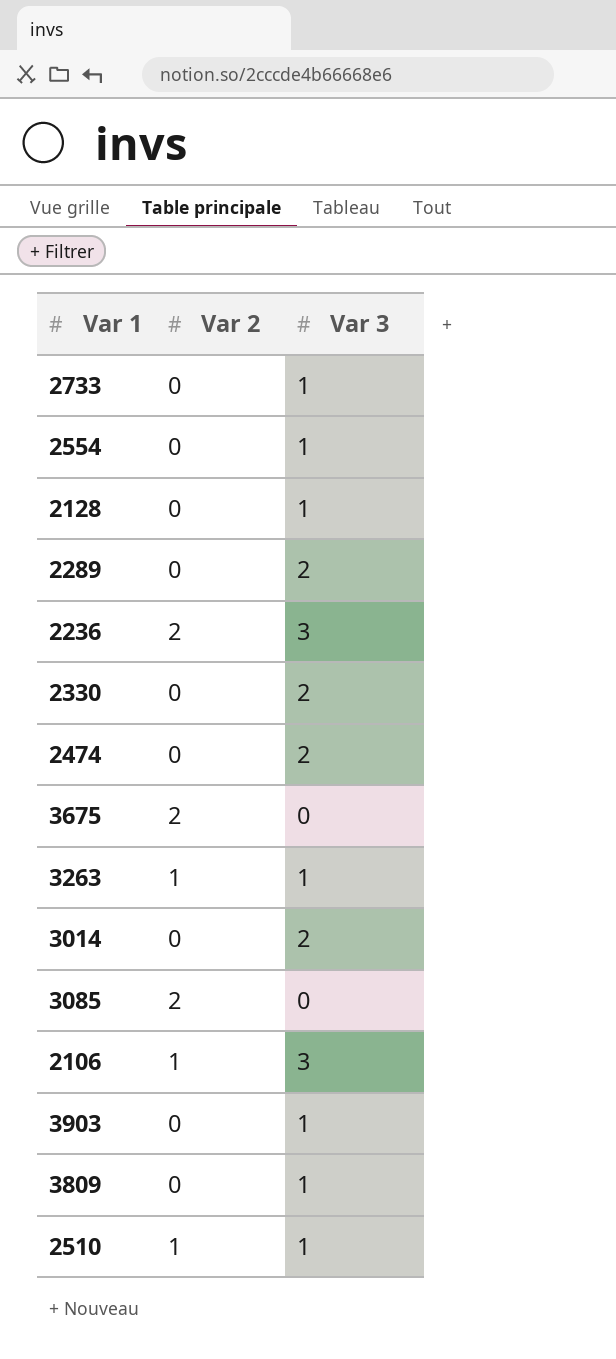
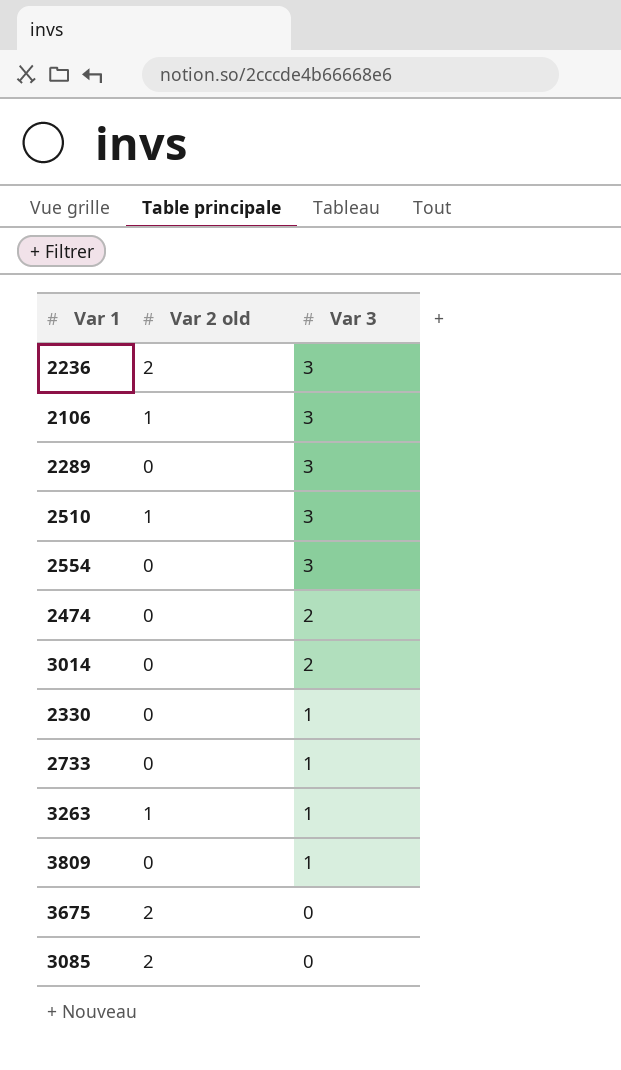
row order: none -> Var 3 descending
column name: Var 2 -> Var 2 old
row 2128: 0 | 1 -> none
row 3903: 0 | 1 -> none
2289 | Var 3: 2 -> 3
2510 | Var 3: 1 -> 3
2554 | Var 3: 1 -> 3
2330 | Var 3: 2 -> 1

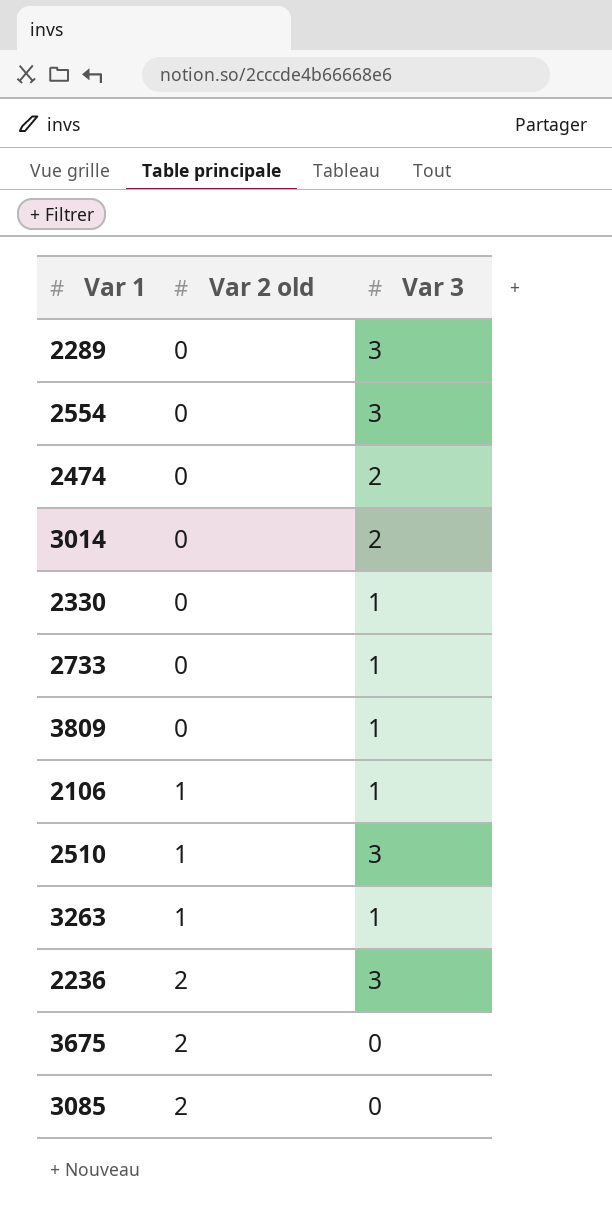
row order: Var 3 descending -> Var 2 old ascending
2106 | Var 3: 3 -> 1

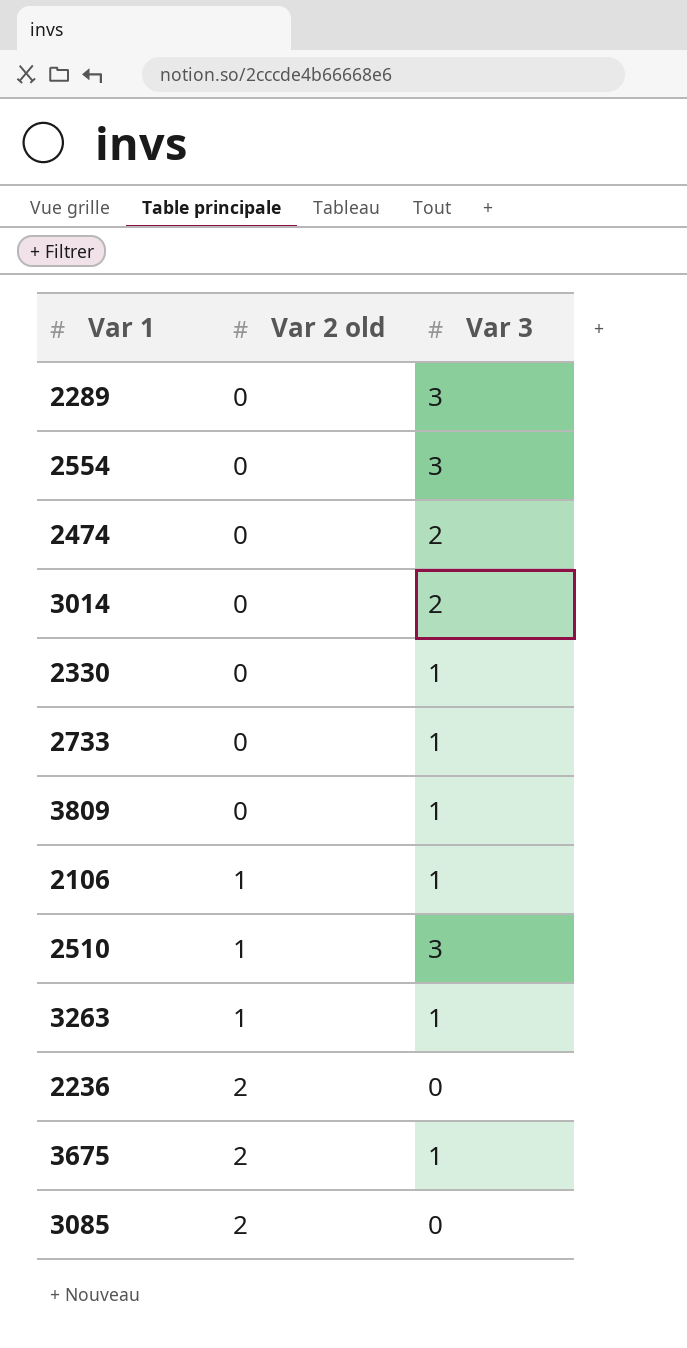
2236 | Var 3: 3 -> 0
3675 | Var 3: 0 -> 1

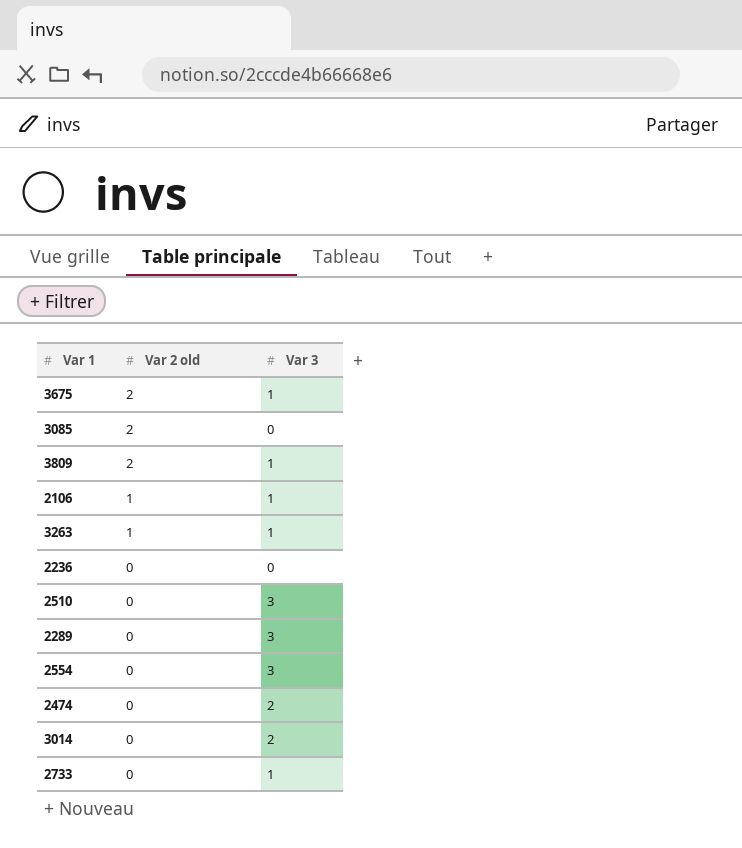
row order: Var 2 old ascending -> Var 2 old descending
row 2330: 0 | 1 -> none
3809 | Var 2 old: 0 -> 2
2236 | Var 2 old: 2 -> 0
2510 | Var 2 old: 1 -> 0

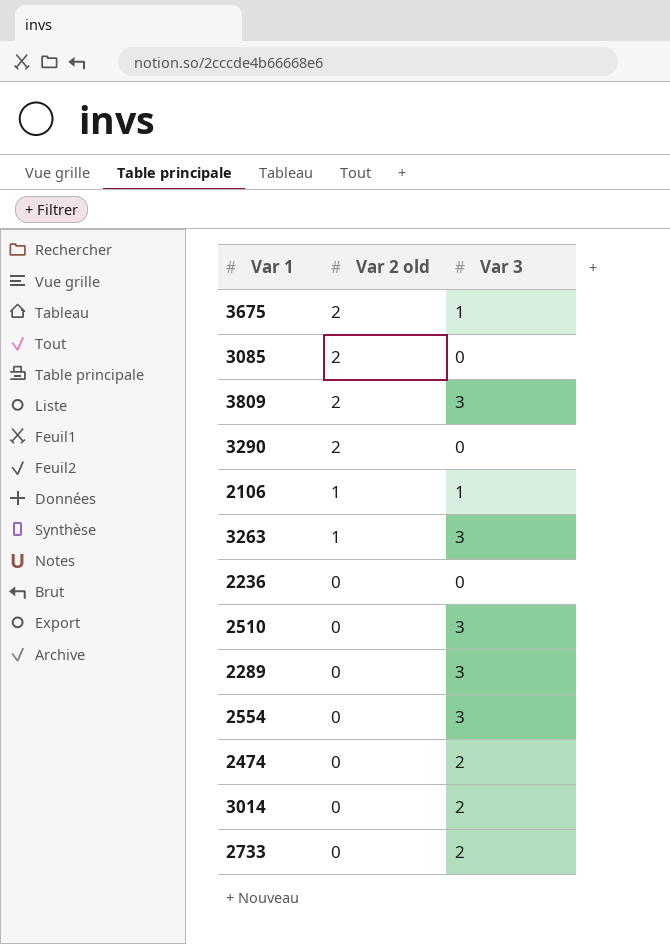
3809 | Var 3: 1 -> 3
row 3290: none -> 2 | 0
3263 | Var 3: 1 -> 3
2733 | Var 3: 1 -> 2

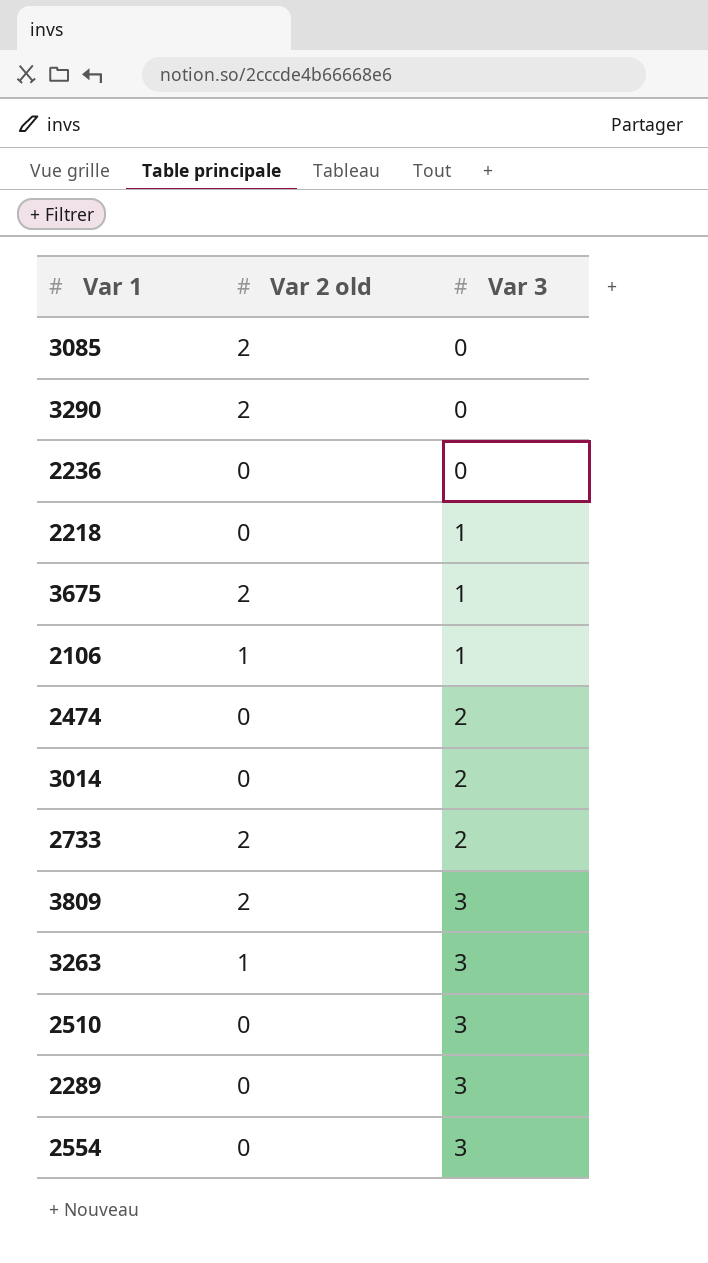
row order: Var 2 old descending -> Var 3 ascending
row 2218: none -> 0 | 1
2733 | Var 2 old: 0 -> 2

